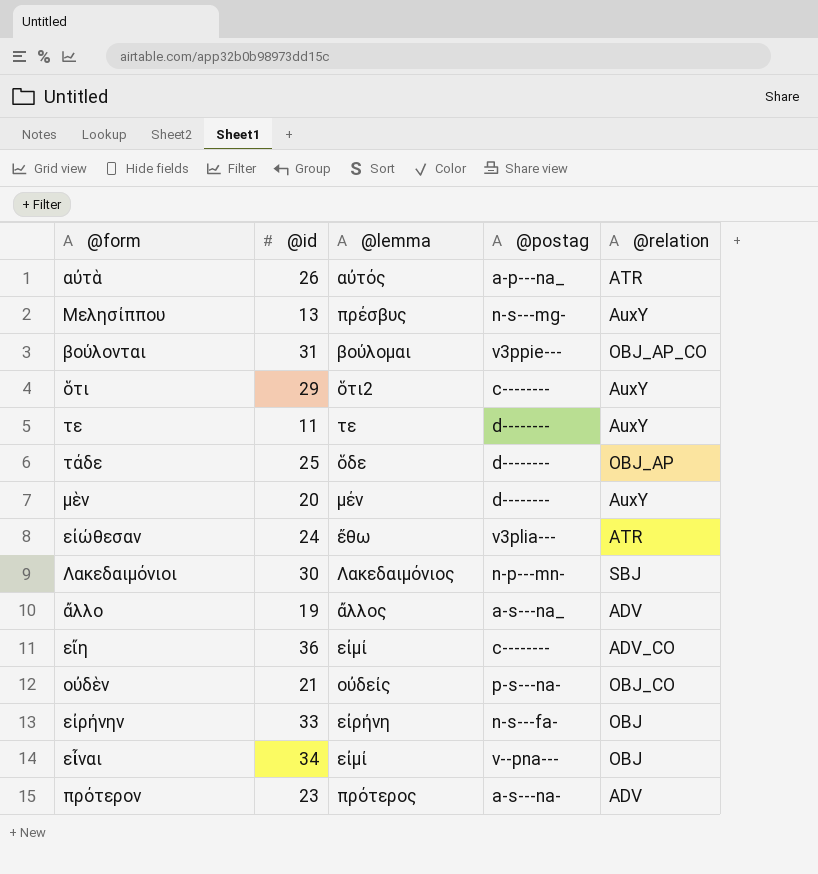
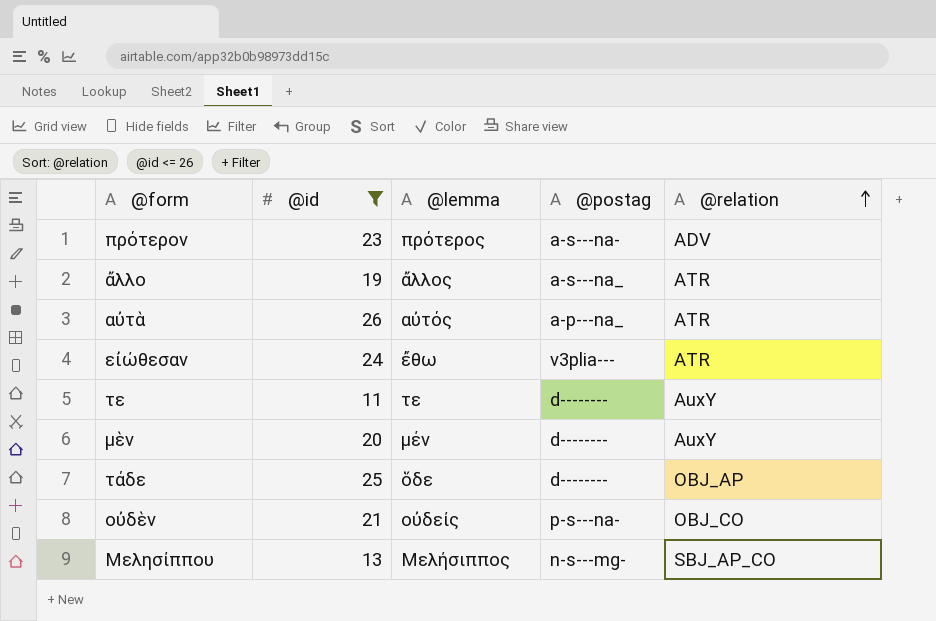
filter: none -> @id <= 26
row order: none -> @relation ascending
ἄλλο | @relation: ADV -> ATR
Μελησίππου | @lemma: πρέσβυς -> Μελήσιππος
Μελησίππου | @relation: AuxY -> SBJ_AP_CO

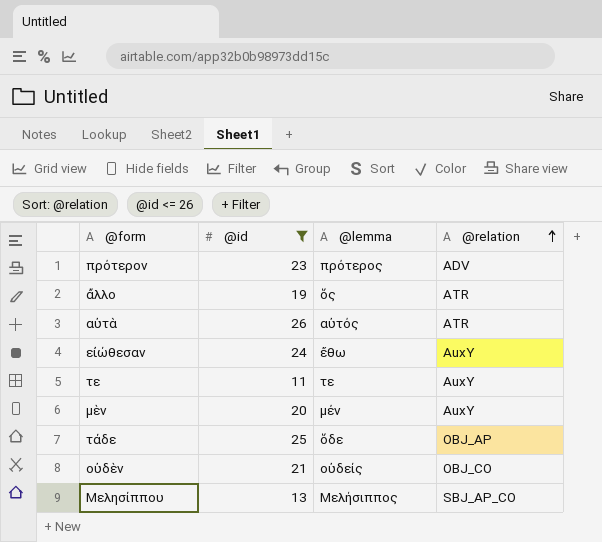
column @postag | position: 4 -> none
ἄλλο | @lemma: ἄλλος -> ὅς
εἰώθεσαν | @relation: ATR -> AuxY

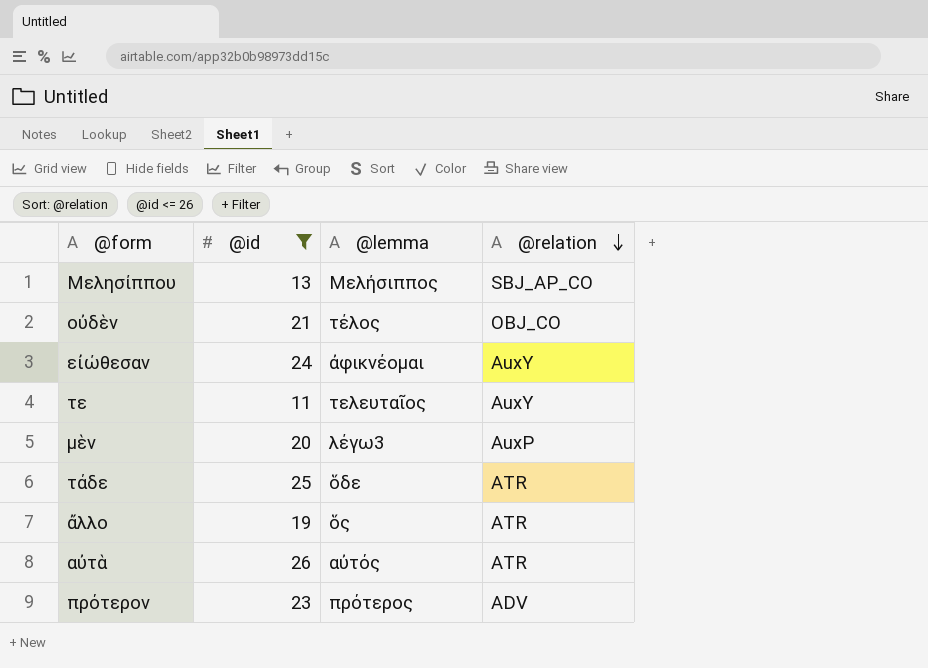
row order: @relation ascending -> @relation descending
οὐδὲν | @lemma: οὐδείς -> τέλος
εἰώθεσαν | @lemma: ἔθω -> ἀφικνέομαι
τε | @lemma: τε -> τελευταῖος
μὲν | @lemma: μέν -> λέγω3
μὲν | @relation: AuxY -> AuxP
τάδε | @relation: OBJ_AP -> ATR

